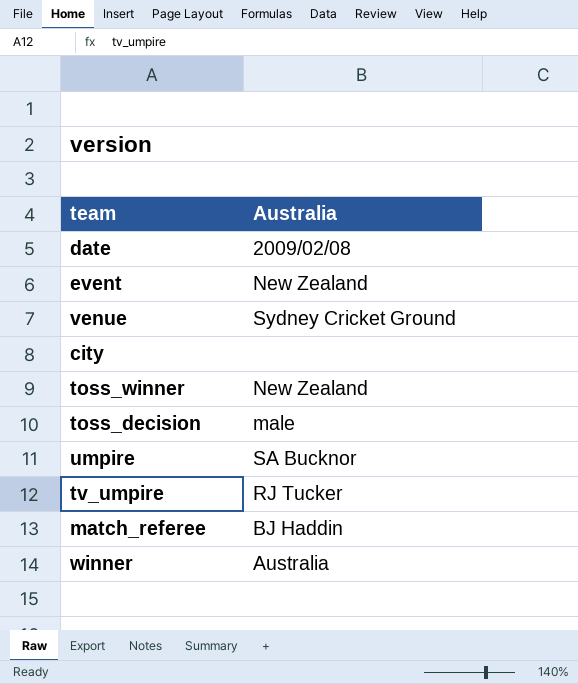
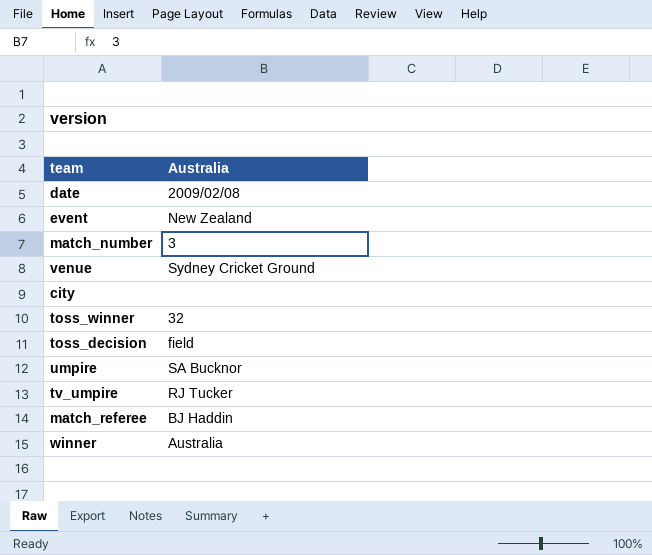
row match_number: none -> 3
toss_winner | Australia: New Zealand -> 32
toss_decision | Australia: male -> field

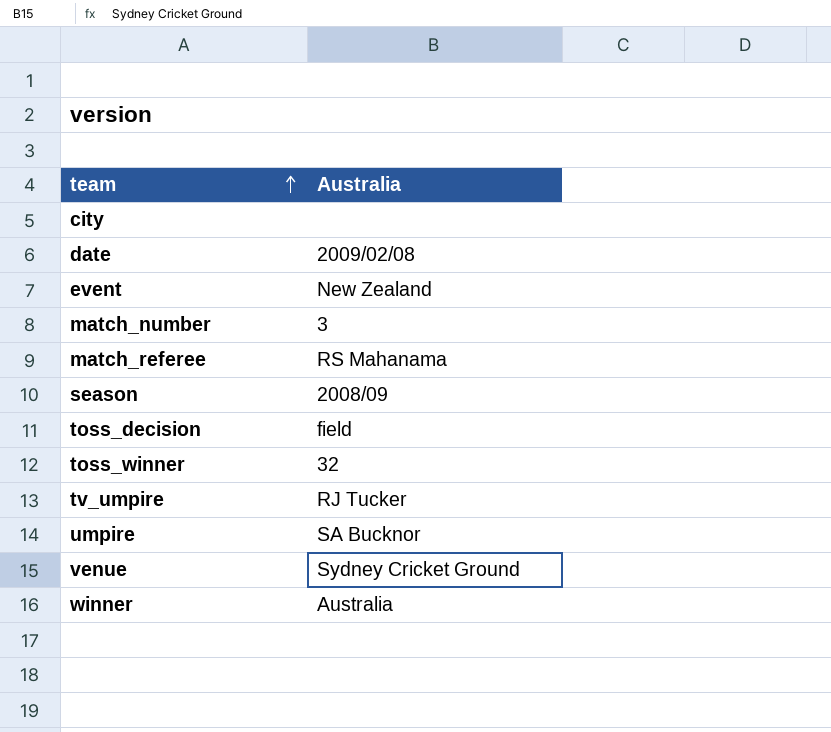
row order: none -> team ascending
match_referee | Australia: BJ Haddin -> RS Mahanama
row season: none -> 2008/09

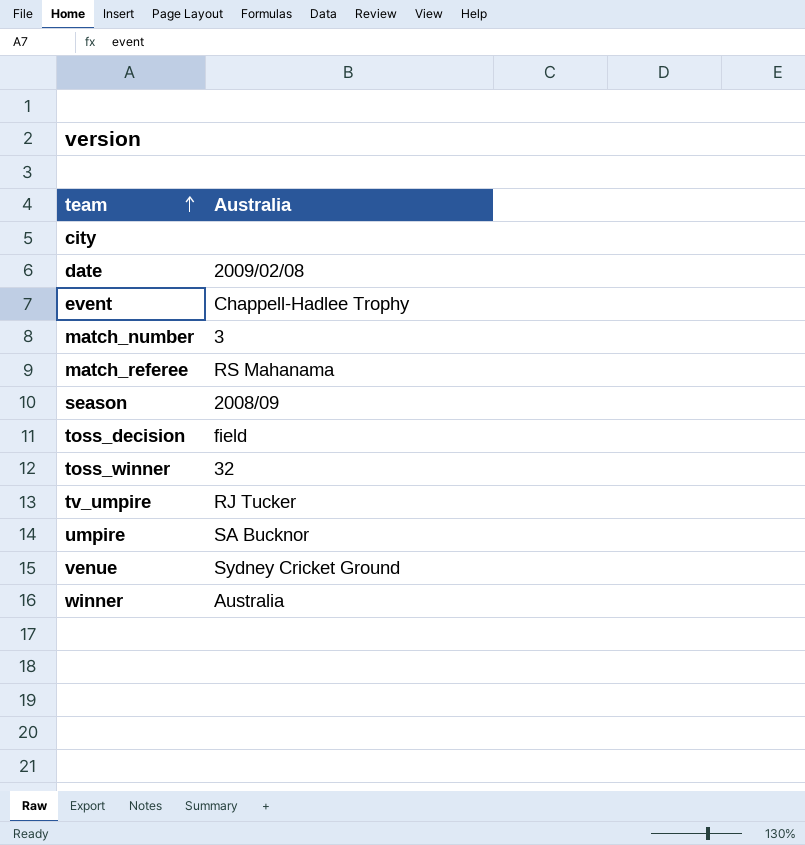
event | Australia: New Zealand -> Chappell-Hadlee Trophy

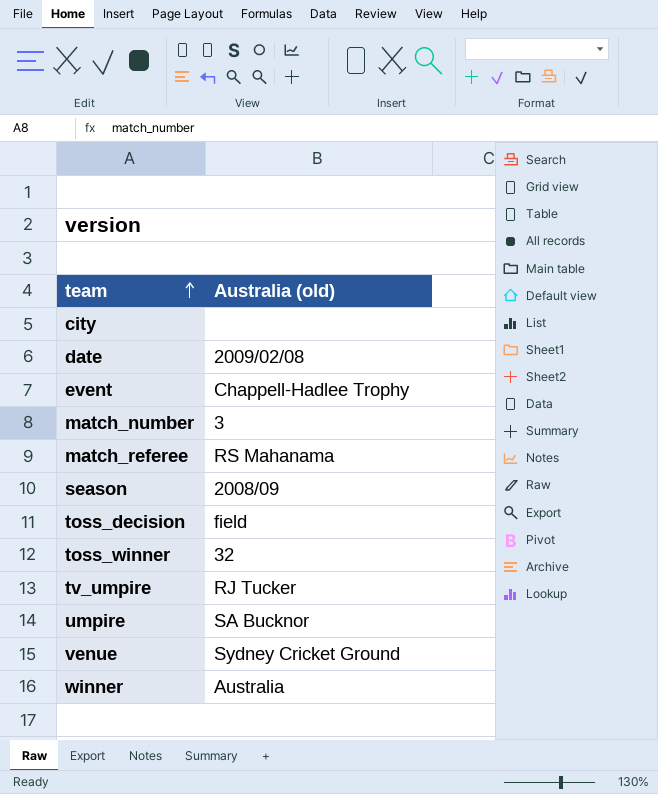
column name: Australia -> Australia (old)

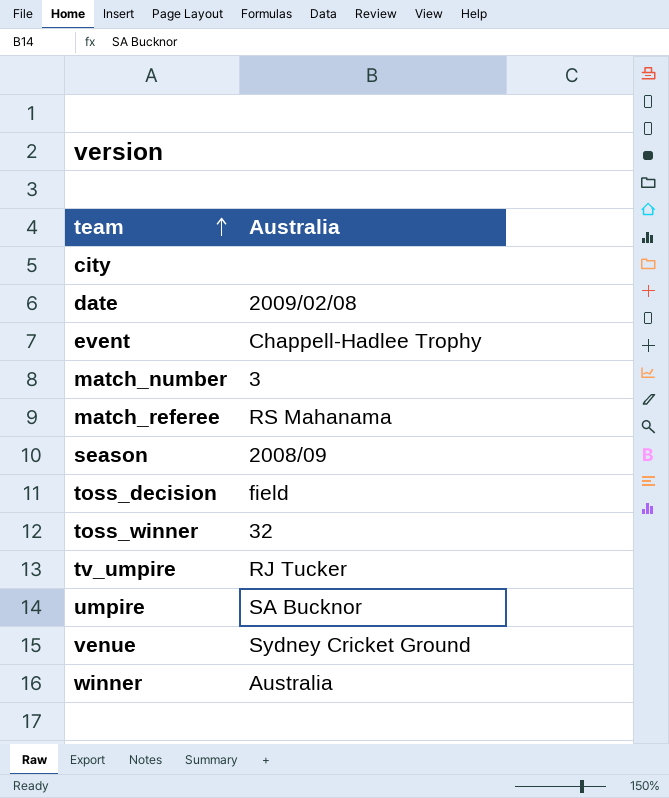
column name: Australia (old) -> Australia

